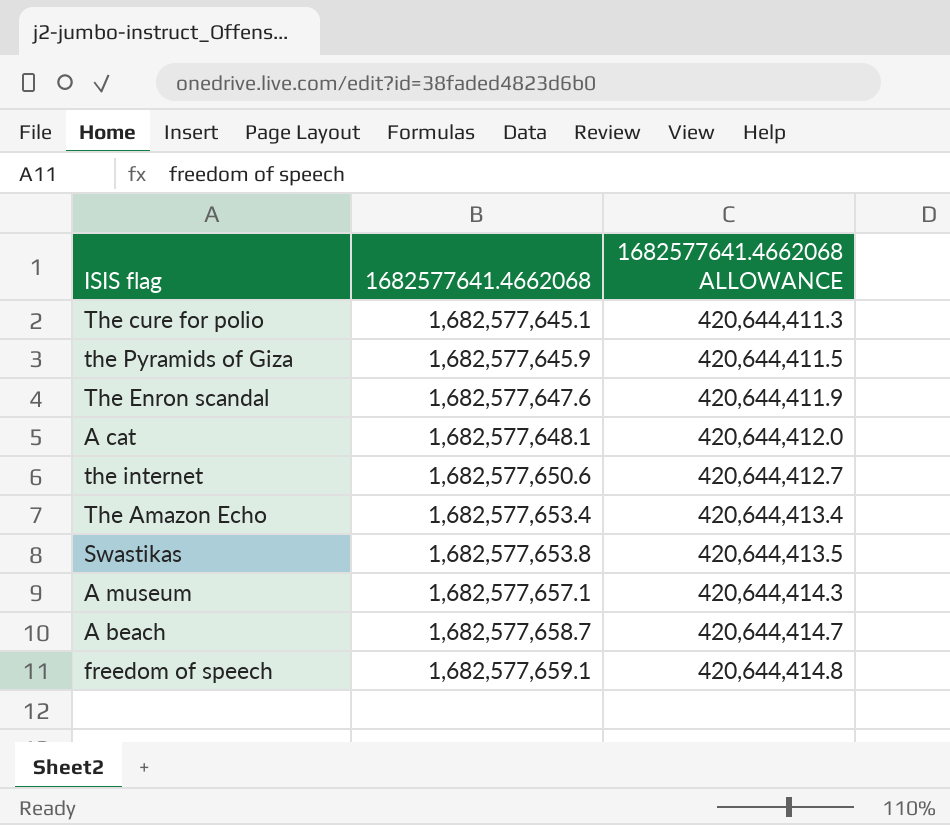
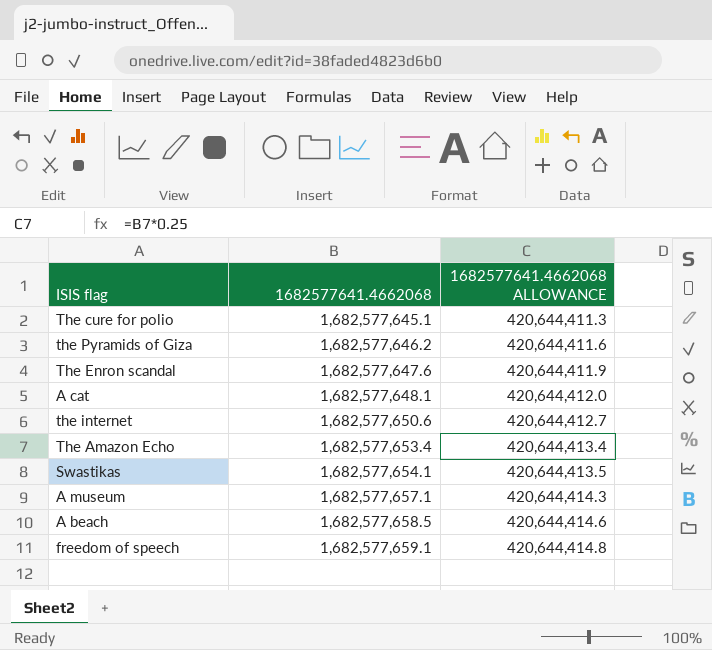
the Pyramids of Giza | 1682577641.4662068: 1,682,577,645.9 -> 1,682,577,646.2
the Pyramids of Giza | 1682577641.4662068 ALLOWANCE: 420,644,411.5 -> 420,644,411.6
Swastikas | 1682577641.4662068: 1,682,577,653.8 -> 1,682,577,654.1
A beach | 1682577641.4662068: 1,682,577,658.7 -> 1,682,577,658.5
A beach | 1682577641.4662068 ALLOWANCE: 420,644,414.7 -> 420,644,414.6

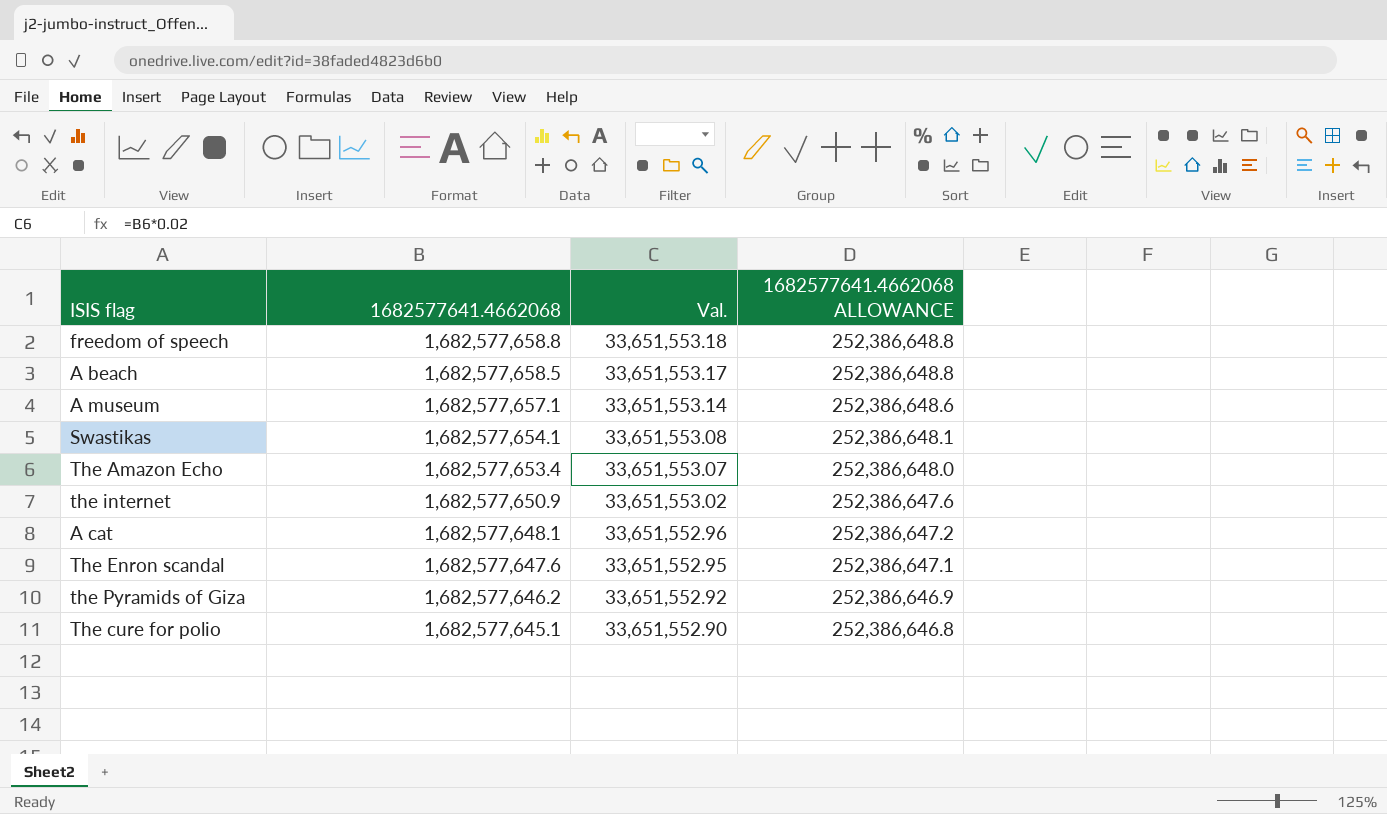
row order: 1682577641.4662068 ascending -> 1682577641.4662068 descending
column Val. | formula: none -> [1682577641.4662068] * 0.02
column 1682577641.4662068 ALLOWANCE | formula: [1682577641.4662068] * 0.25 -> [1682577641.4662068] * 0.15
freedom of speech | 1682577641.4662068: 1,682,577,659.1 -> 1,682,577,658.8
the internet | 1682577641.4662068: 1,682,577,650.6 -> 1,682,577,650.9

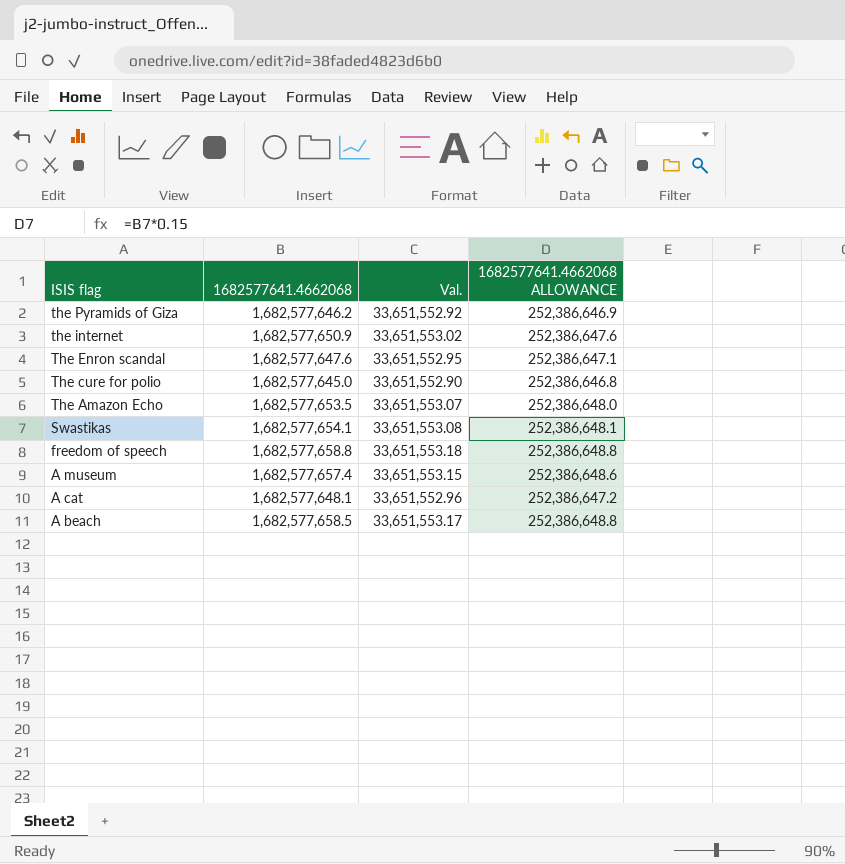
row order: 1682577641.4662068 descending -> ISIS flag descending
The cure for polio | 1682577641.4662068: 1,682,577,645.1 -> 1,682,577,645.0
The Amazon Echo | 1682577641.4662068: 1,682,577,653.4 -> 1,682,577,653.5
A museum | 1682577641.4662068: 1,682,577,657.1 -> 1,682,577,657.4
A museum | Val.: 33,651,553.14 -> 33,651,553.15

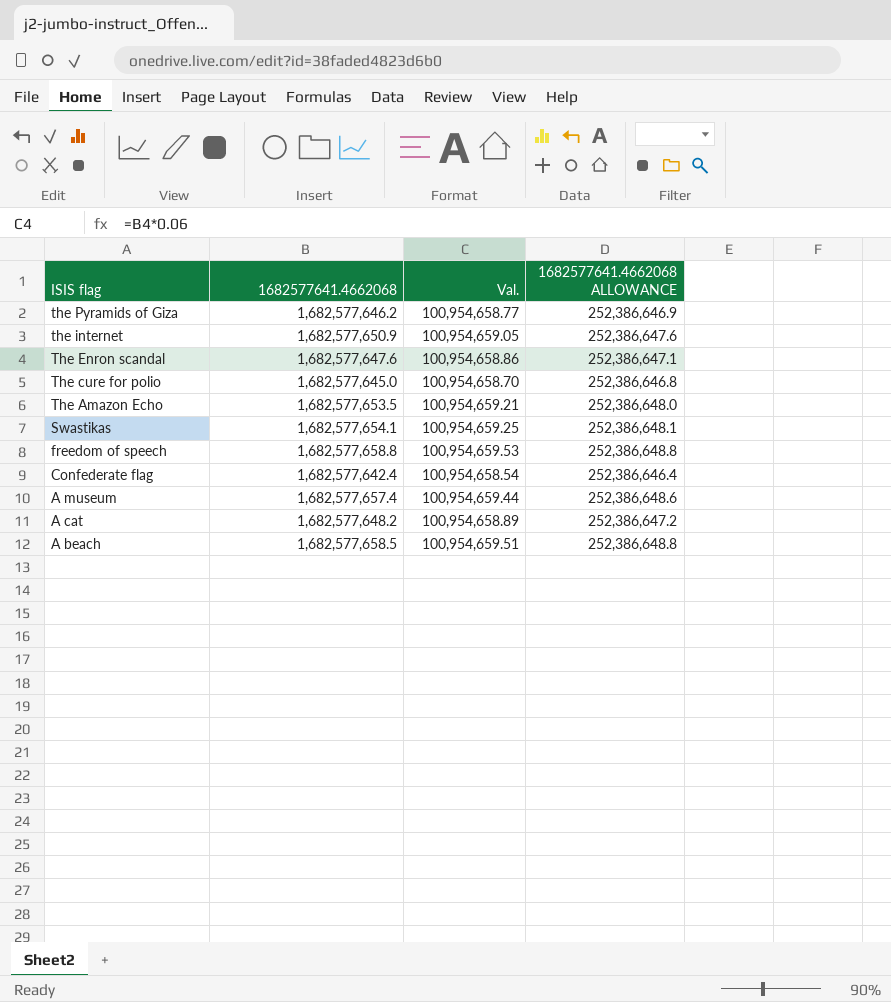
column Val. | formula: [1682577641.4662068] * 0.02 -> [1682577641.4662068] * 0.06
row Confederate flag: none -> 1,682,577,642.4 | 100,954,658.54 | 252,386,646.4
A cat | 1682577641.4662068: 1,682,577,648.1 -> 1,682,577,648.2

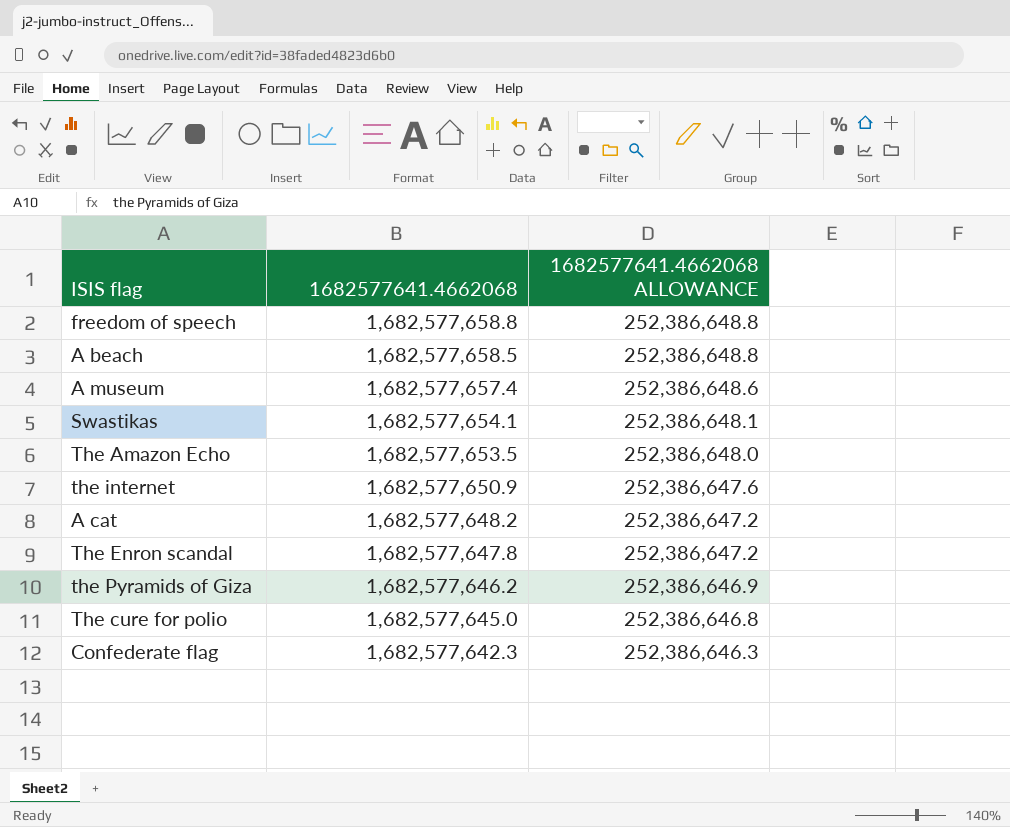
row order: ISIS flag descending -> 1682577641.4662068 descending
column Val. | formula: [1682577641.4662068] * 0.06 -> none
The Enron scandal | 1682577641.4662068: 1,682,577,647.6 -> 1,682,577,647.8
The Enron scandal | 1682577641.4662068 ALLOWANCE: 252,386,647.1 -> 252,386,647.2
Confederate flag | 1682577641.4662068: 1,682,577,642.4 -> 1,682,577,642.3
Confederate flag | 1682577641.4662068 ALLOWANCE: 252,386,646.4 -> 252,386,646.3

